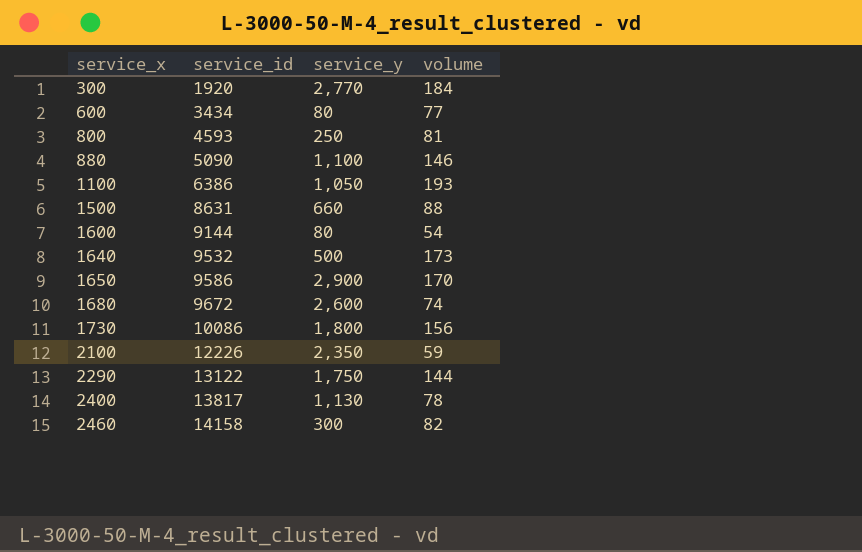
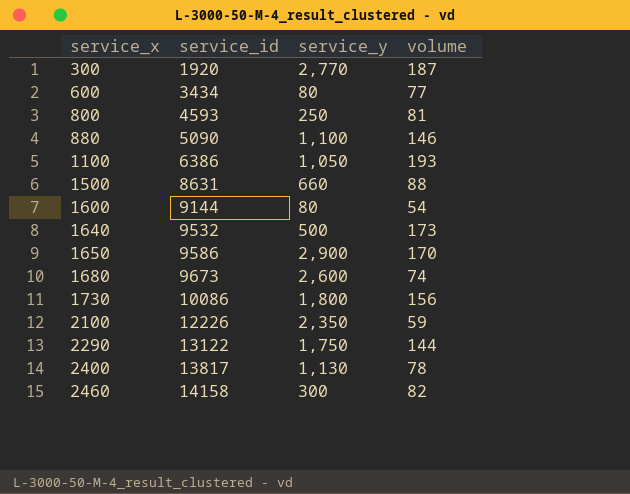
300 | volume: 184 -> 187
1680 | service_id: 9672 -> 9673

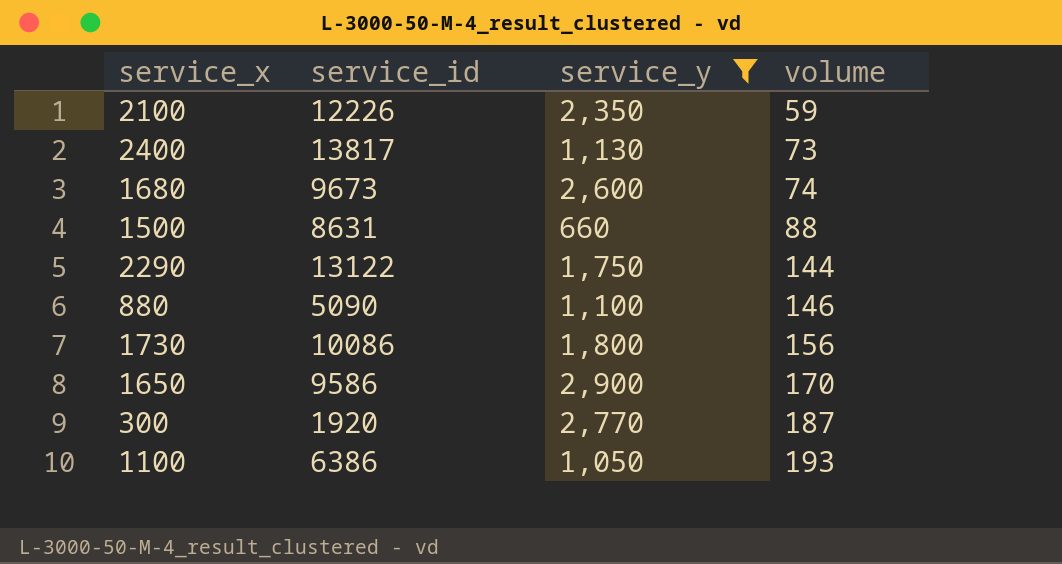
filter: none -> service_y >= 660
row order: service_x ascending -> volume ascending
2400 | volume: 78 -> 73

